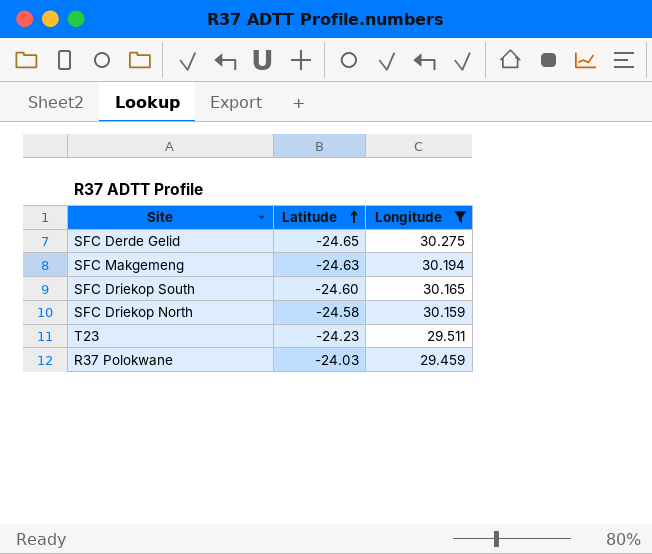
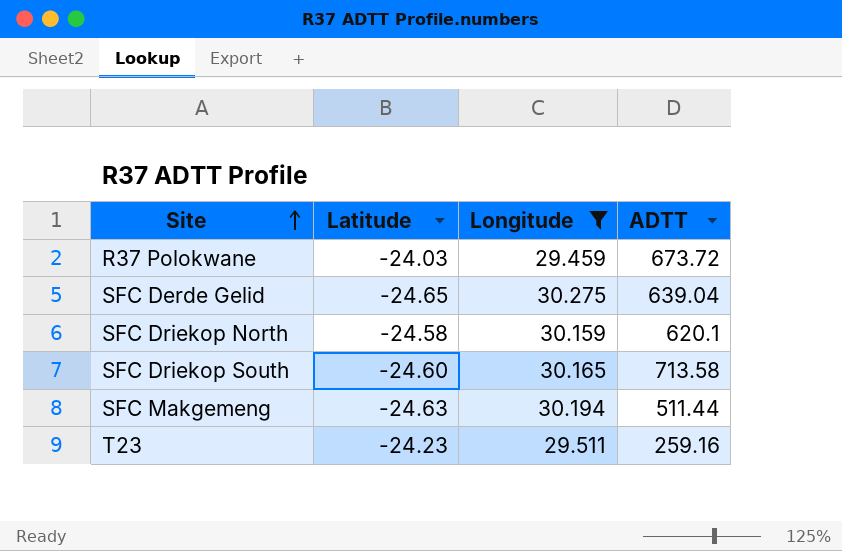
row order: Latitude ascending -> Site ascending
column ADTT | position: none -> 4

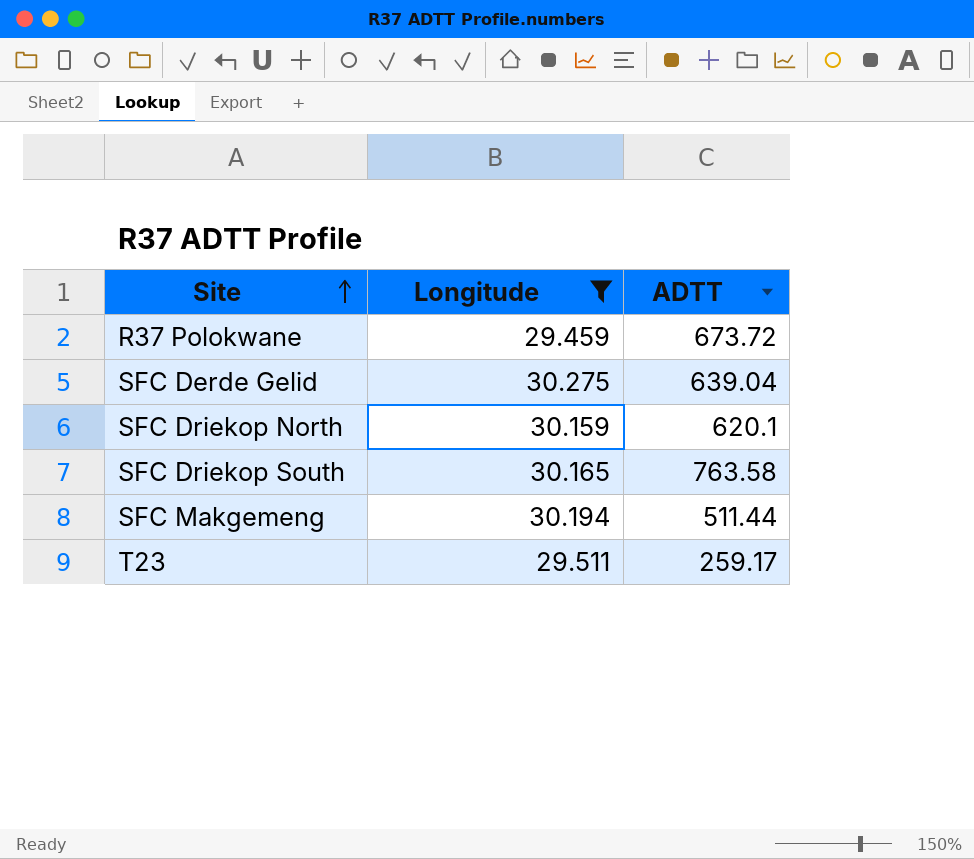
column Latitude | position: 2 -> none
SFC Driekop South | ADTT: 713.58 -> 763.58
T23 | ADTT: 259.16 -> 259.17

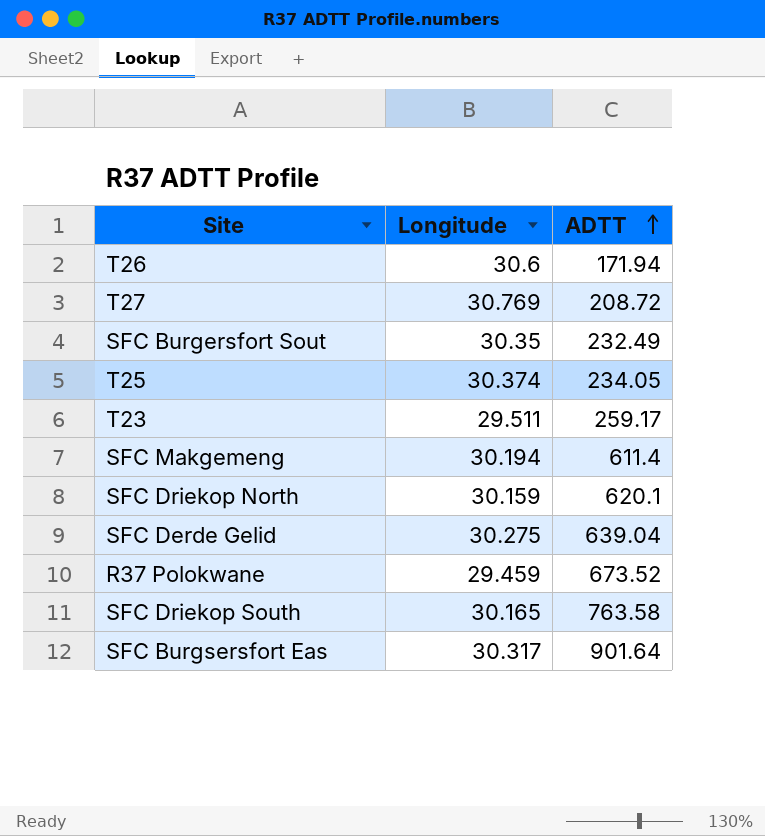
filter: Longitude <= 30.275 -> none
row order: Site ascending -> ADTT ascending
SFC Makgemeng | ADTT: 511.44 -> 611.4
R37 Polokwane | ADTT: 673.72 -> 673.52

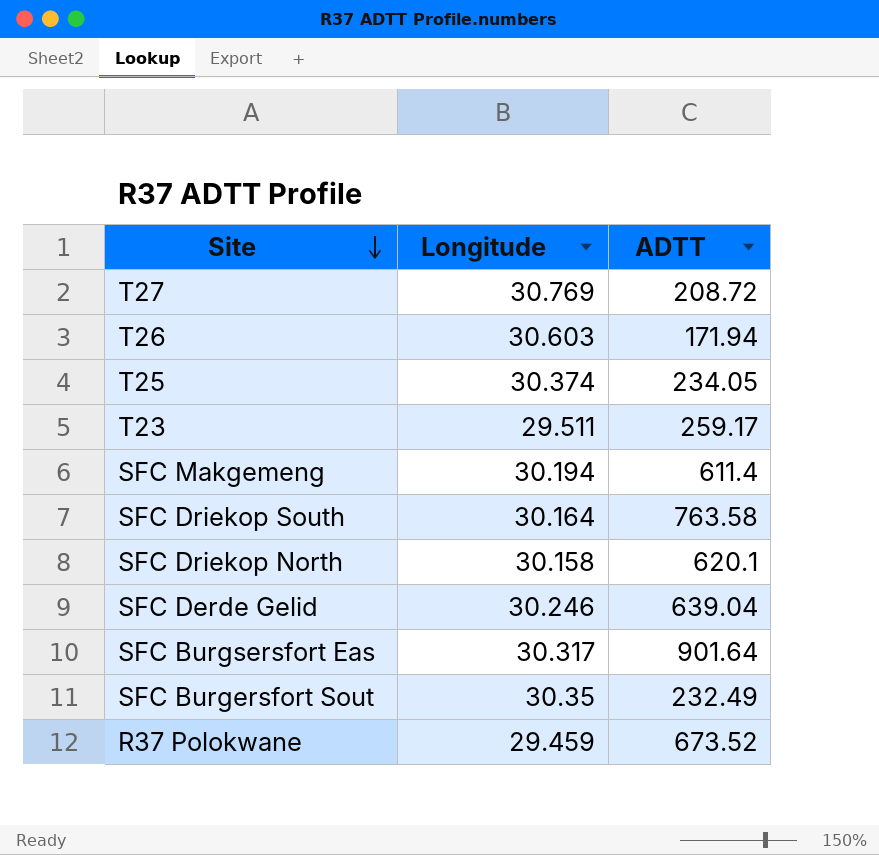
row order: ADTT ascending -> Site descending
T26 | Longitude: 30.6 -> 30.603
SFC Driekop South | Longitude: 30.165 -> 30.164
SFC Driekop North | Longitude: 30.159 -> 30.158
SFC Derde Gelid | Longitude: 30.275 -> 30.246

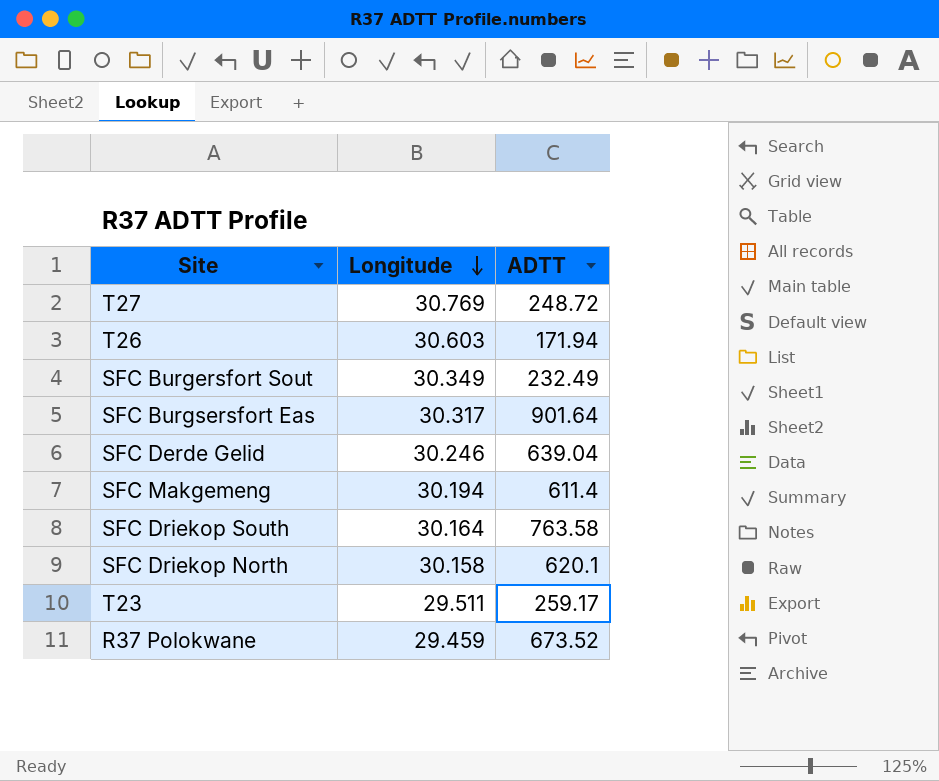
row order: Site descending -> Longitude descending
row T25: 30.374 | 234.05 -> none
T27 | ADTT: 208.72 -> 248.72
SFC Burgersfort Sout | Longitude: 30.35 -> 30.349

